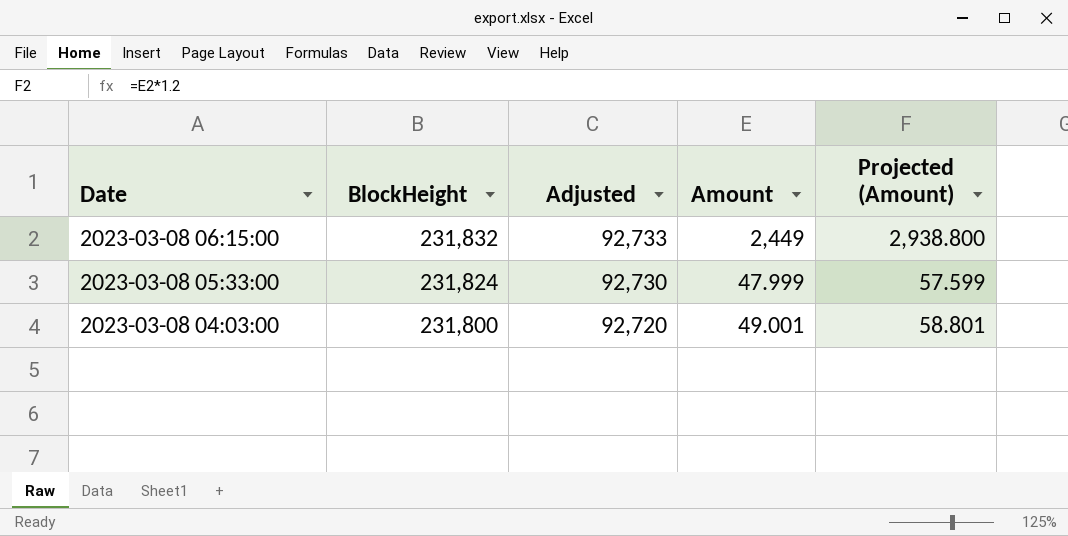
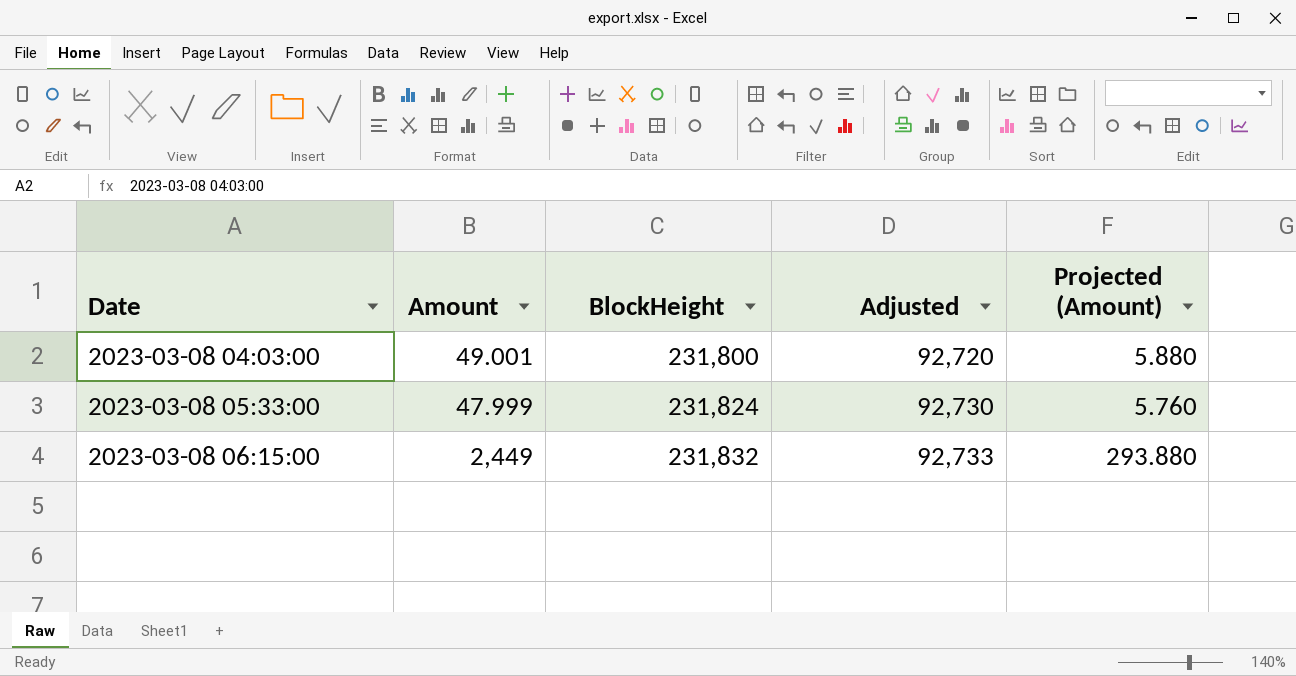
row order: Date descending -> Date ascending
column Amount | position: 4 -> 2
column Projected (Amount) | formula: [Amount] * 1.2 -> [Amount] * 0.12

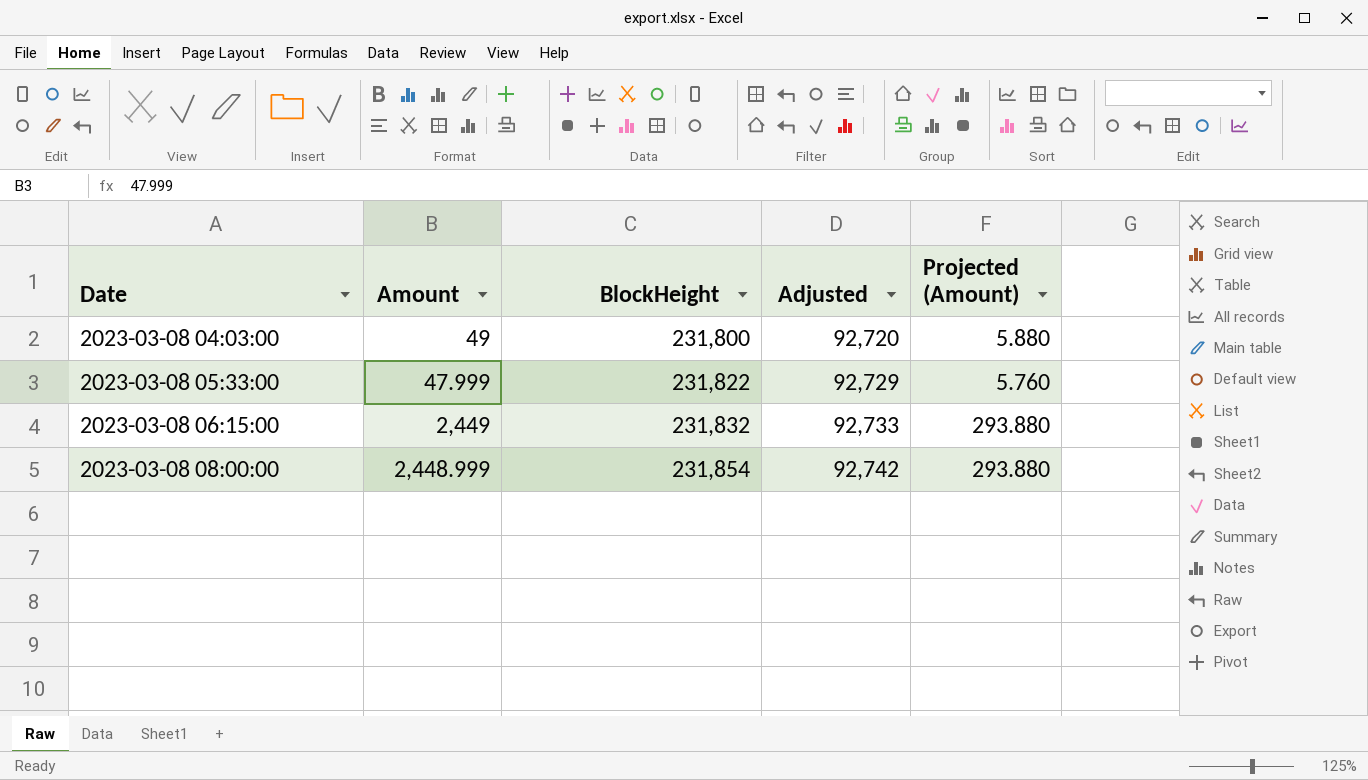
2023-03-08 04:03:00 | Amount: 49.001 -> 49
2023-03-08 05:33:00 | BlockHeight: 231,824 -> 231,822
2023-03-08 05:33:00 | Adjusted: 92,730 -> 92,729
row 2023-03-08 08:00:00: none -> 2,448.999 | 231,854 | 92,742 | 293.880

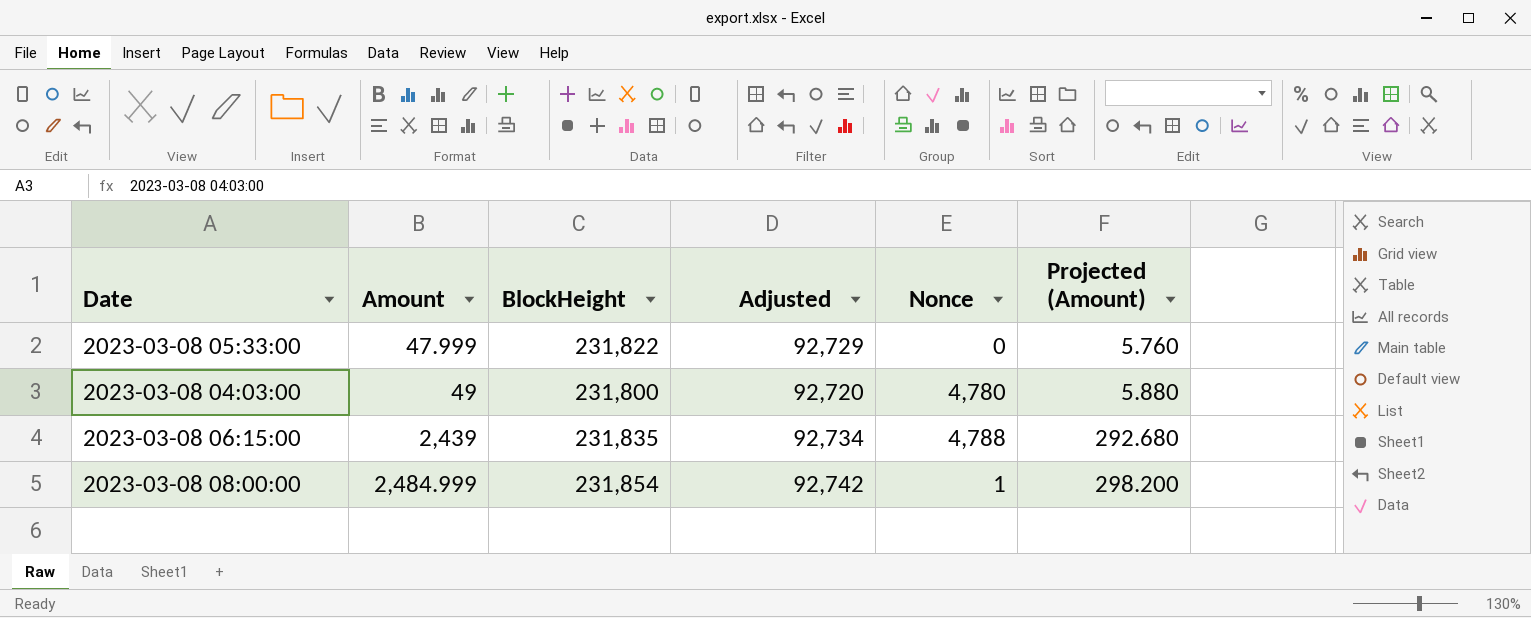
row order: Date ascending -> Amount ascending
column Nonce | position: none -> 5
2023-03-08 06:15:00 | Amount: 2,449 -> 2,439
2023-03-08 06:15:00 | BlockHeight: 231,832 -> 231,835
2023-03-08 06:15:00 | Adjusted: 92,733 -> 92,734
2023-03-08 06:15:00 | Projected (Amount): 293.880 -> 292.680
2023-03-08 08:00:00 | Amount: 2,448.999 -> 2,484.999
2023-03-08 08:00:00 | Projected (Amount): 293.880 -> 298.200

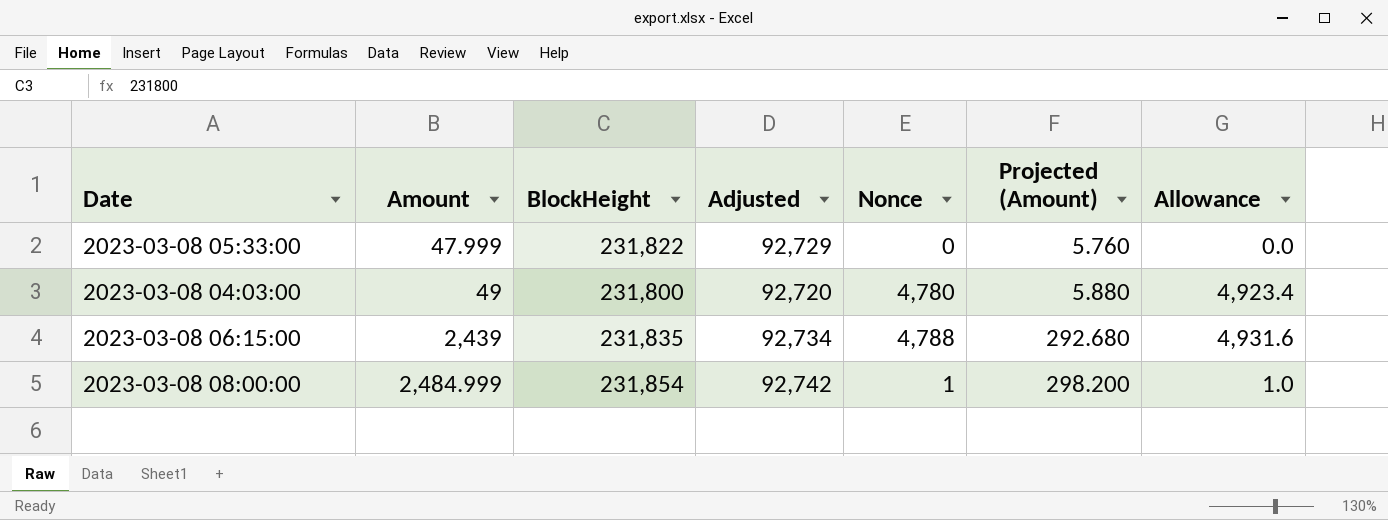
column Allowance | formula: none -> [Nonce] * 1.03

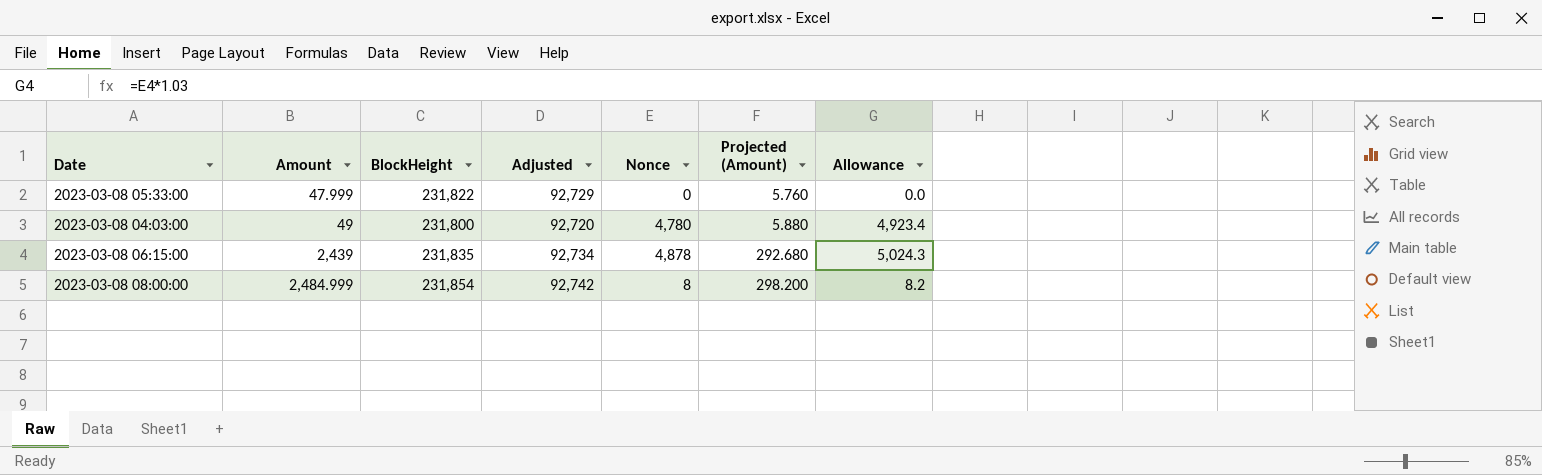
2023-03-08 06:15:00 | Nonce: 4,788 -> 4,878
2023-03-08 06:15:00 | Allowance: 4,931.6 -> 5,024.3
2023-03-08 08:00:00 | Nonce: 1 -> 8
2023-03-08 08:00:00 | Allowance: 1.0 -> 8.2

